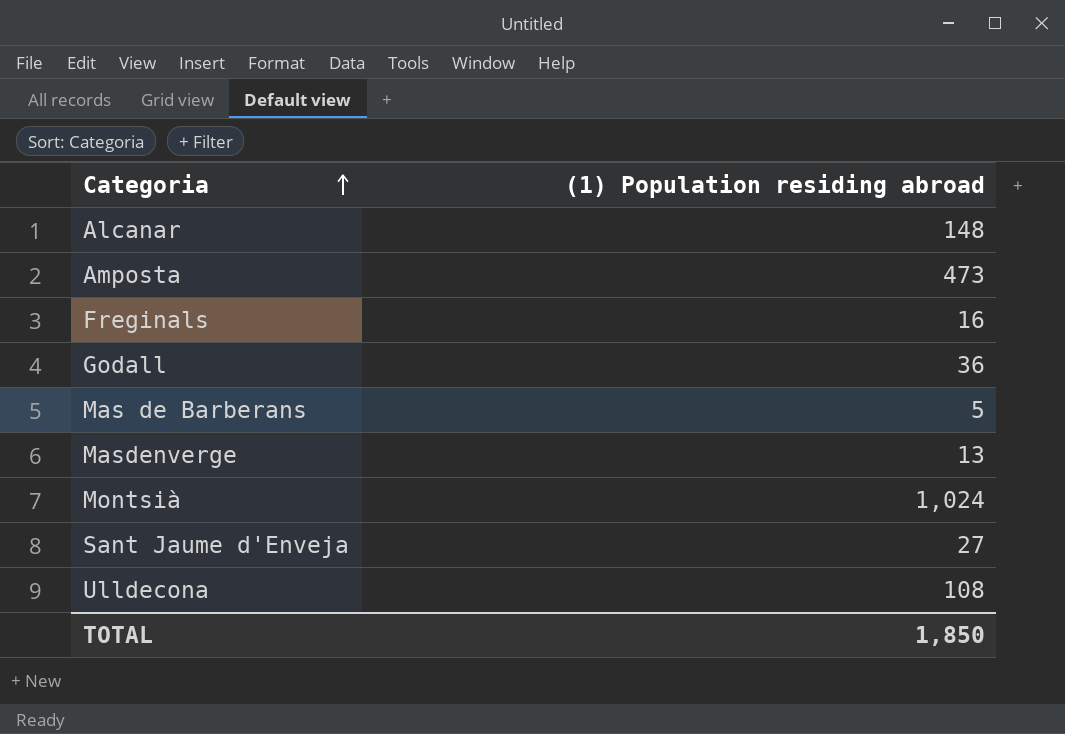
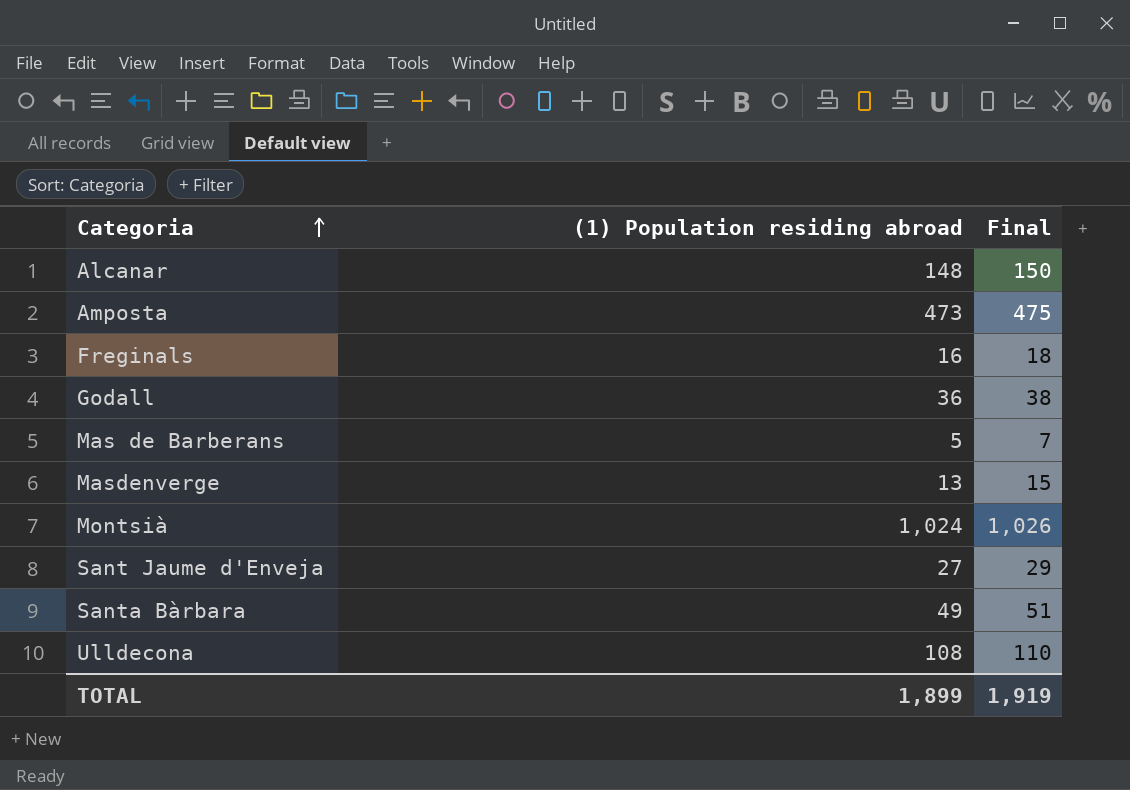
column Final | formula: none -> [(1) Population residing abroad] + 2
row Santa Bàrbara: none -> 49 | 51
TOTAL | (1) Population residing abroad: 1,850 -> 1,899

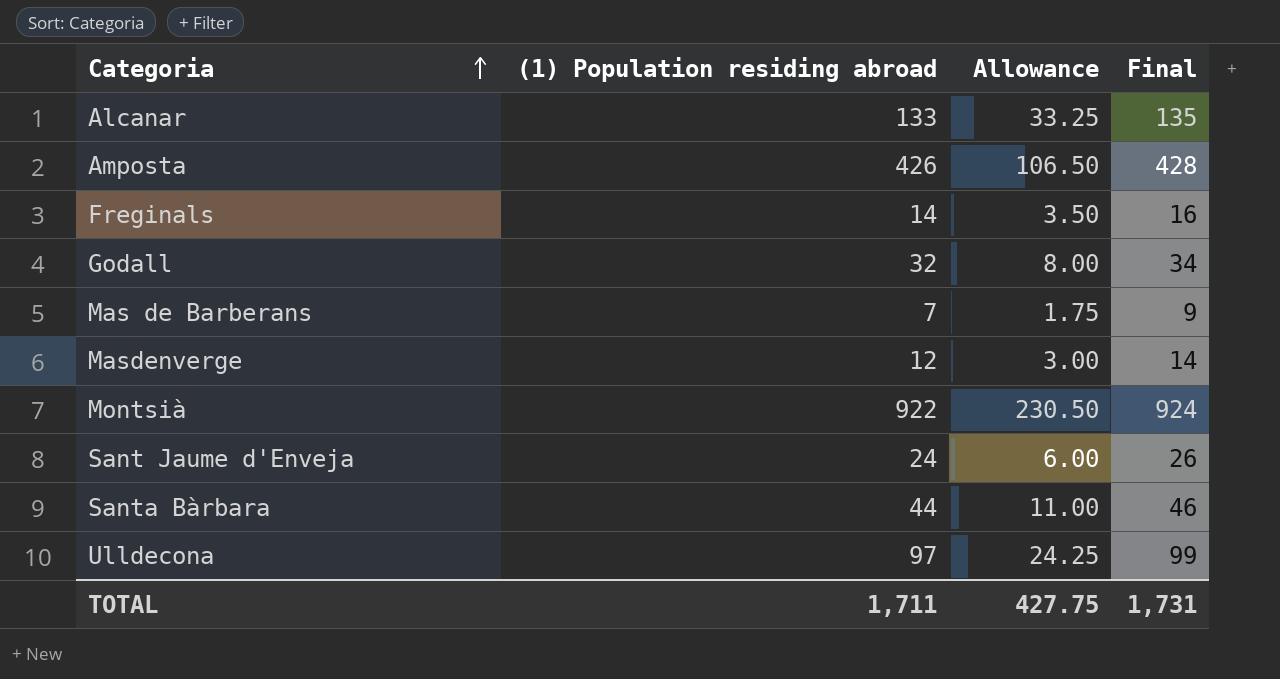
column Allowance | formula: none -> [(1) Population residing abroad] * 0.25
Alcanar | (1) Population residing abroad: 148 -> 133
Alcanar | Final: 150 -> 135
Amposta | (1) Population residing abroad: 473 -> 426
Amposta | Final: 475 -> 428
Freginals | (1) Population residing abroad: 16 -> 14
Freginals | Final: 18 -> 16
Godall | (1) Population residing abroad: 36 -> 32
Godall | Final: 38 -> 34
Mas de Barberans | (1) Population residing abroad: 5 -> 7
Mas de Barberans | Final: 7 -> 9
Masdenverge | (1) Population residing abroad: 13 -> 12
Masdenverge | Final: 15 -> 14
Montsià | (1) Population residing abroad: 1,024 -> 922
Montsià | Final: 1,026 -> 924
Sant Jaume d'Enveja | (1) Population residing abroad: 27 -> 24
Sant Jaume d'Enveja | Final: 29 -> 26
Santa Bàrbara | (1) Population residing abroad: 49 -> 44
Santa Bàrbara | Final: 51 -> 46
Ulldecona | (1) Population residing abroad: 108 -> 97
Ulldecona | Final: 110 -> 99
TOTAL | (1) Population residing abroad: 1,899 -> 1,711
TOTAL | Final: 1,919 -> 1,731

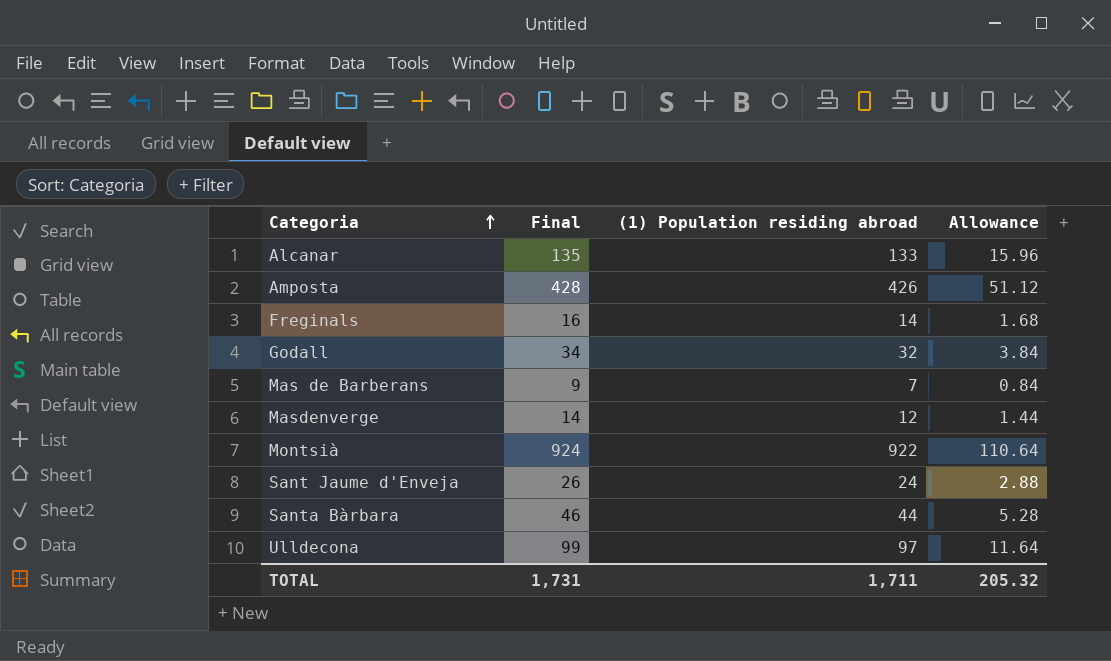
column Final | position: 4 -> 2
column Allowance | formula: [(1) Population residing abroad] * 0.25 -> [(1) Population residing abroad] * 0.12
TOTAL | Allowance: 427.75 -> 205.32

